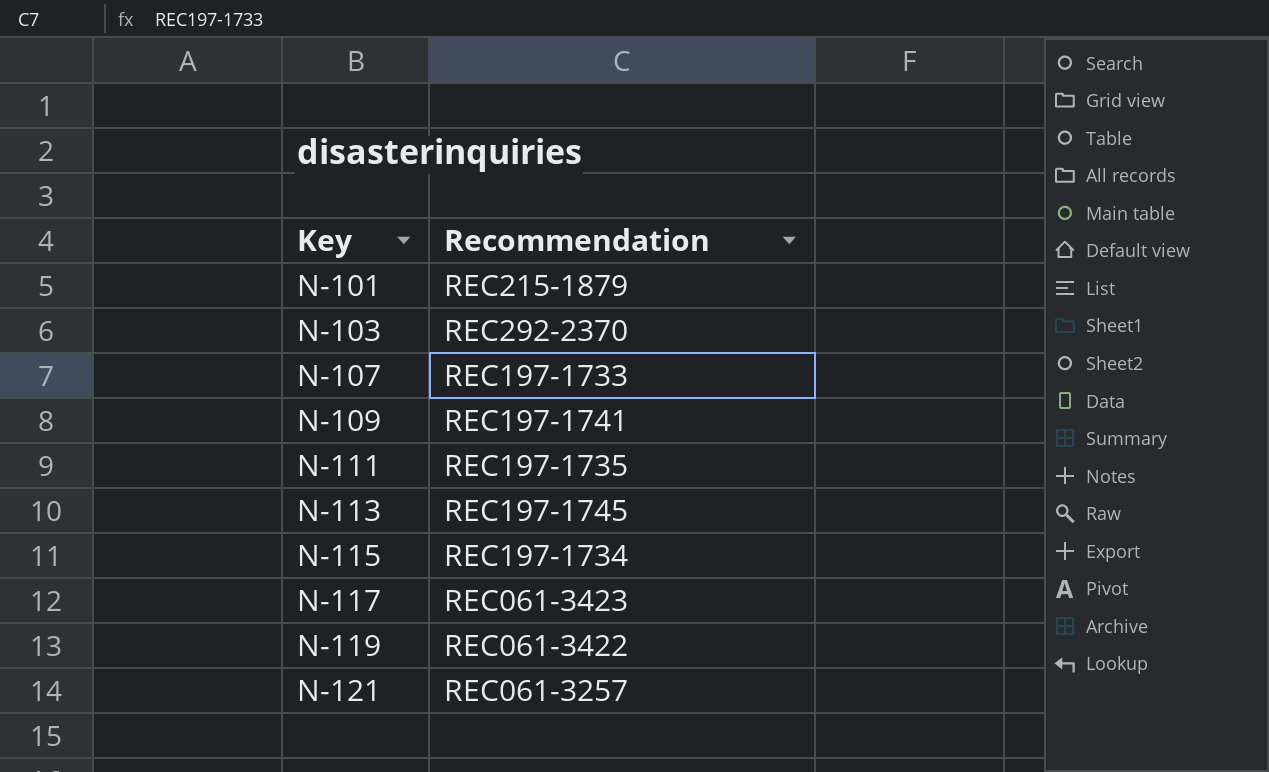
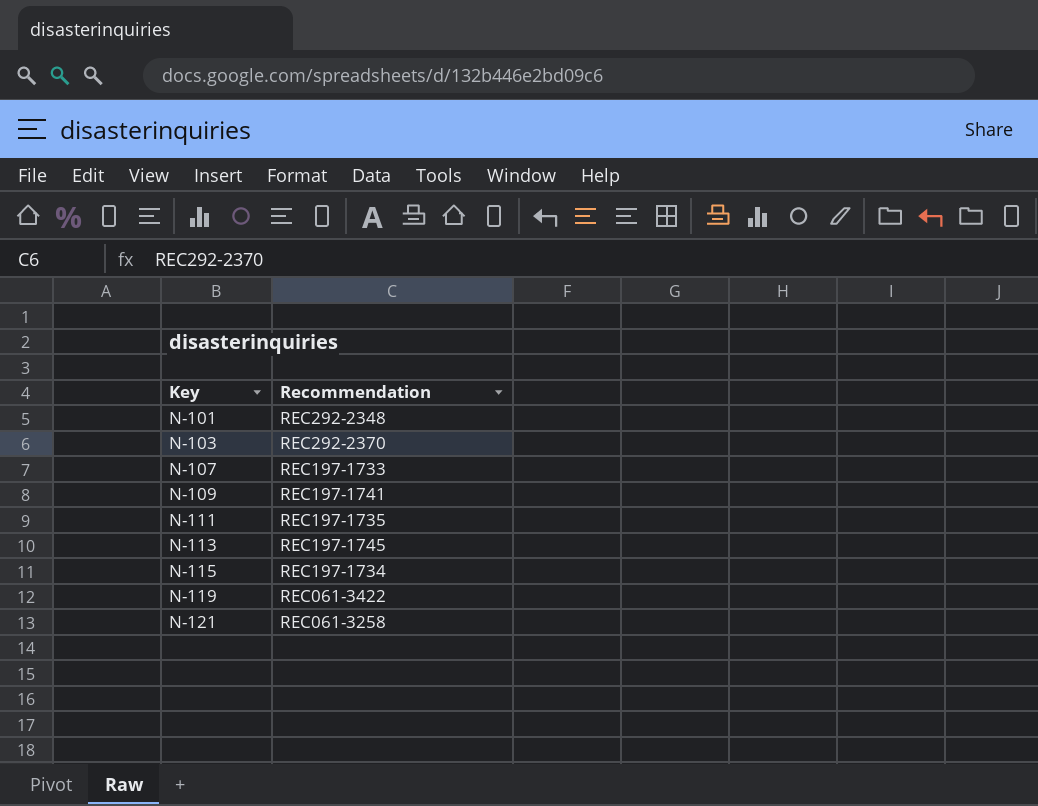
row N-117: REC061-3423 -> none
N-101 | Recommendation: REC215-1879 -> REC292-2348
N-121 | Recommendation: REC061-3257 -> REC061-3258

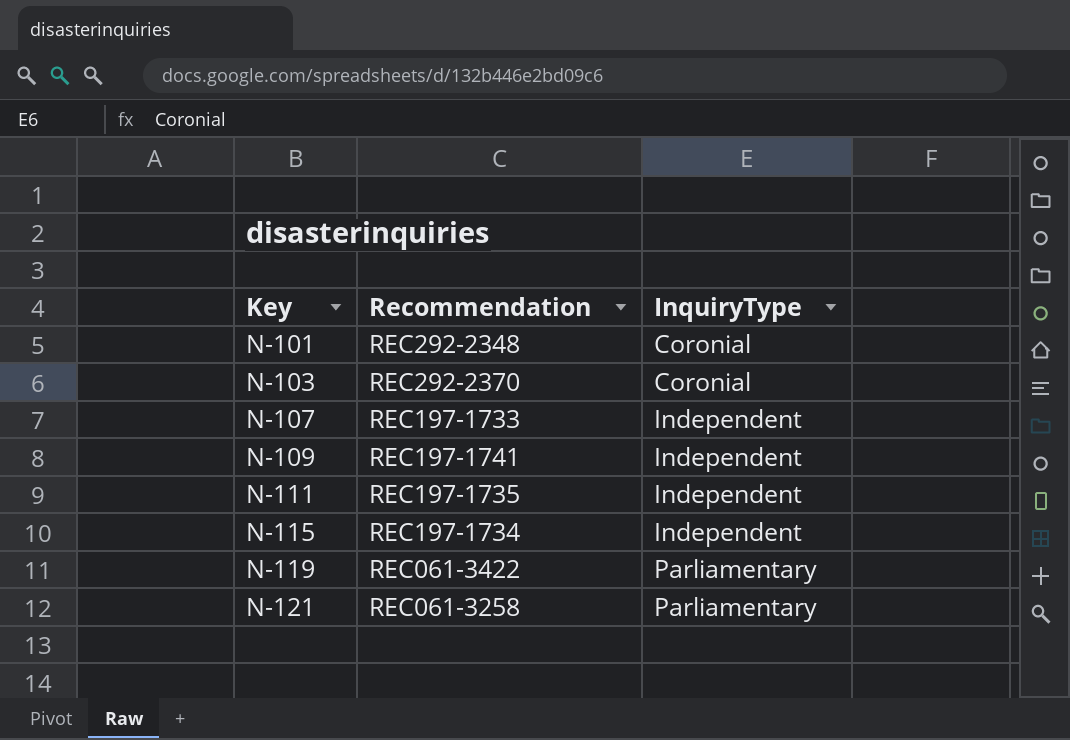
column InquiryType | position: none -> 3
row N-113: REC197-1745 -> none

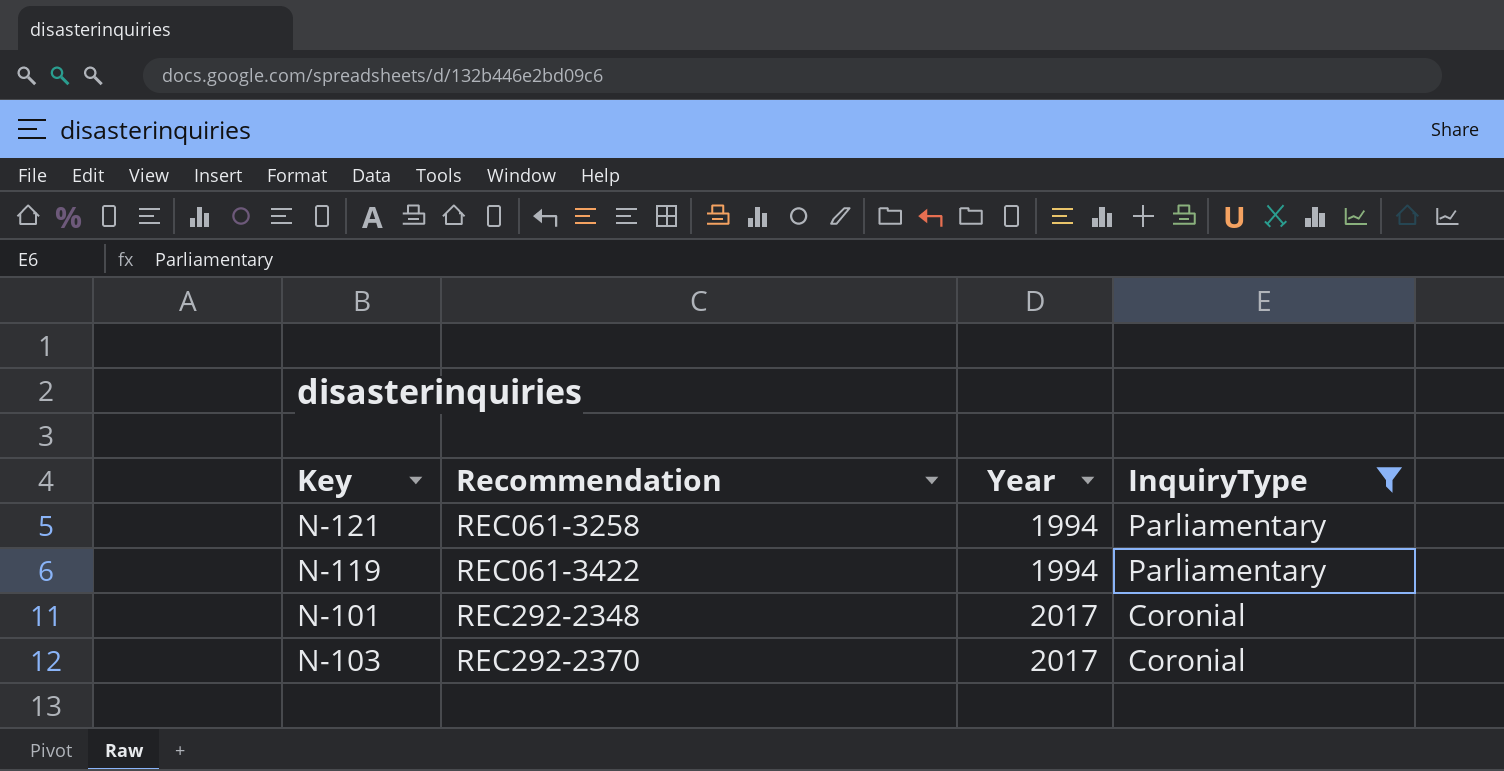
filter: none -> InquiryType != Independent
row order: Key ascending -> Recommendation ascending
column Year | position: none -> 3

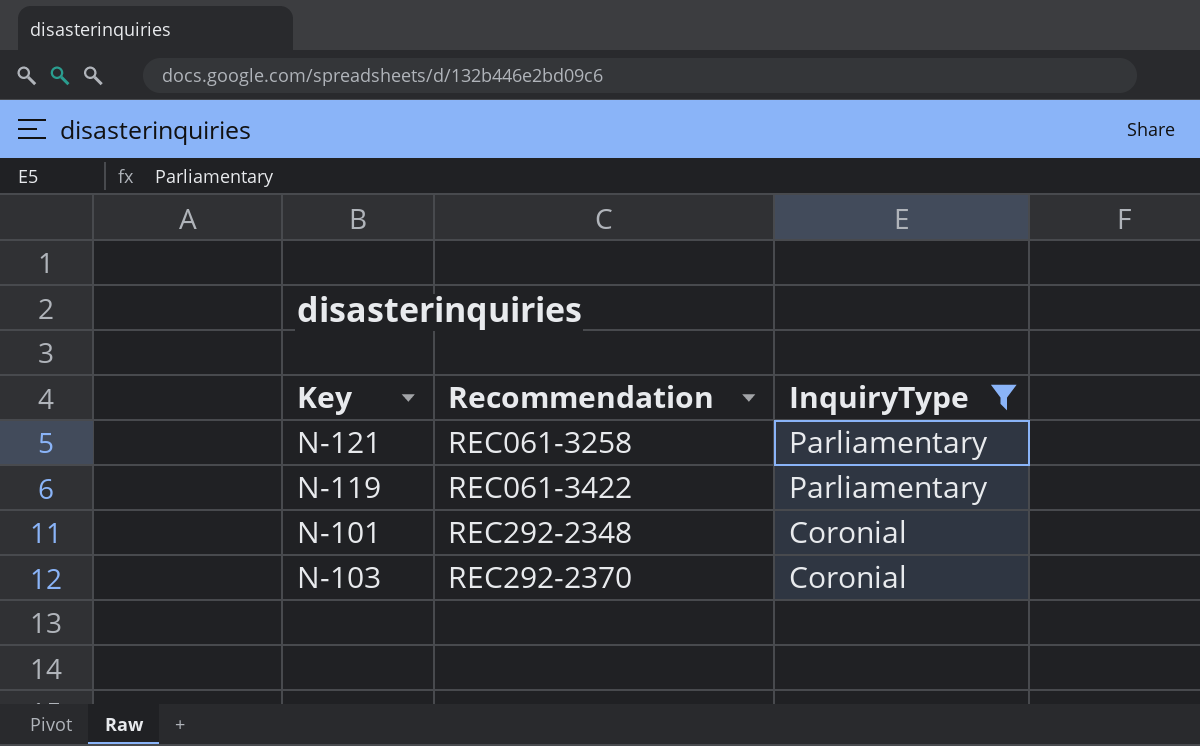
column Year | position: 3 -> none

